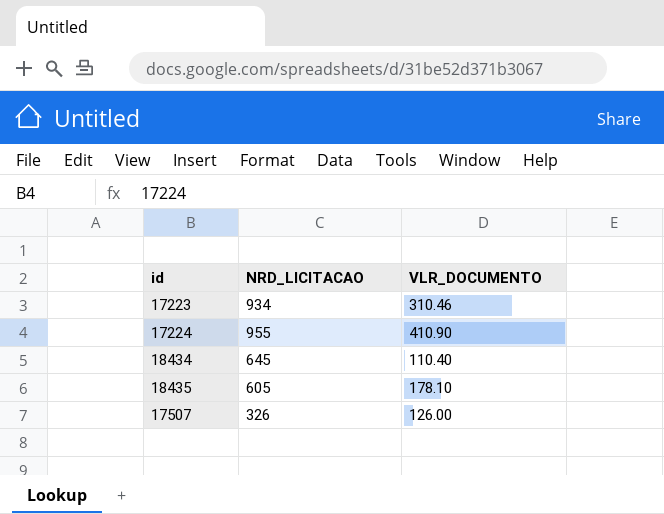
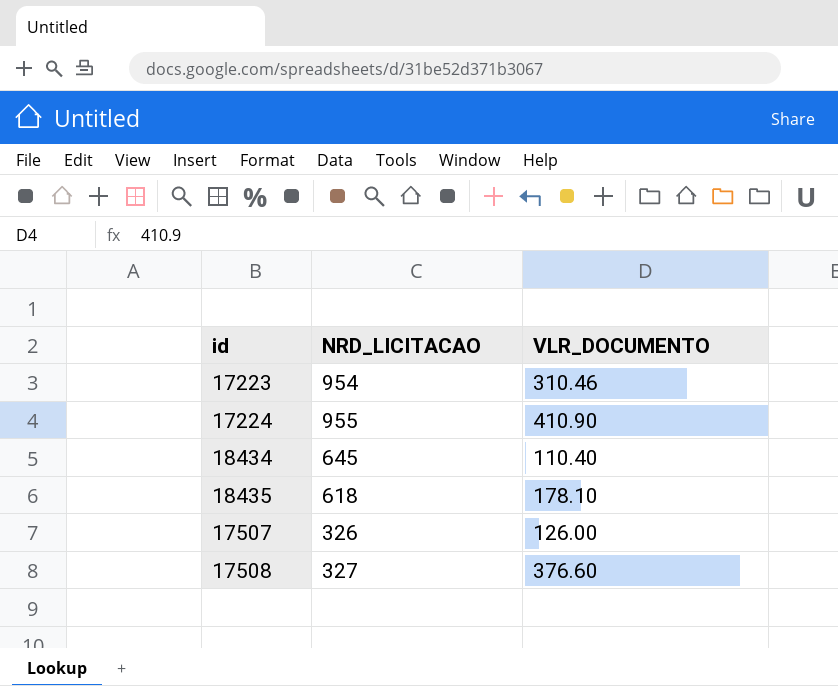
17223 | NRD_LICITACAO: 934 -> 954
18435 | NRD_LICITACAO: 605 -> 618
row 17508: none -> 327 | 376.60

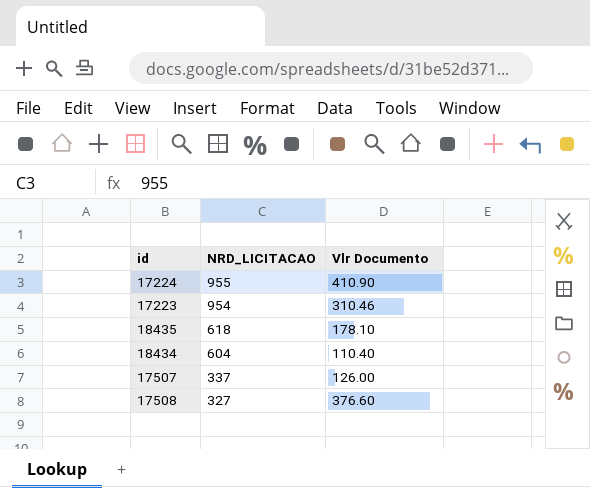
row order: none -> NRD_LICITACAO descending
column name: VLR_DOCUMENTO -> Vlr Documento
18434 | NRD_LICITACAO: 645 -> 604
17507 | NRD_LICITACAO: 326 -> 337

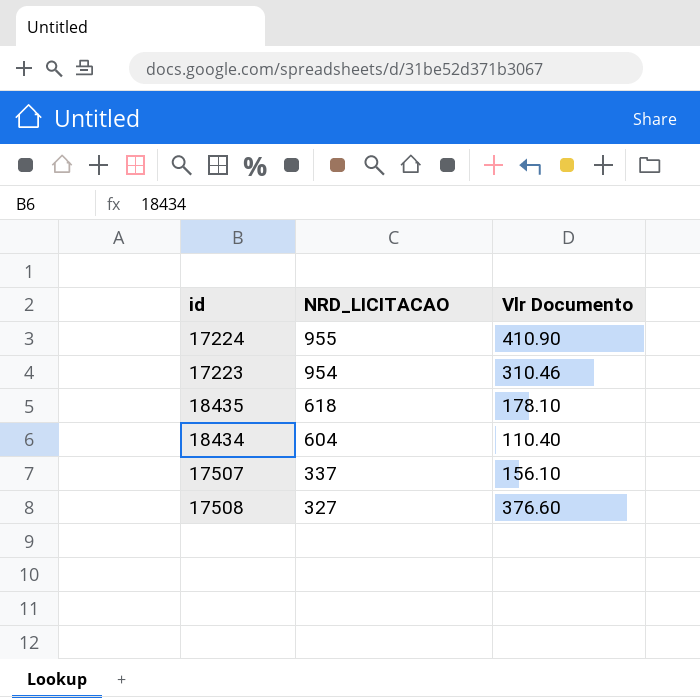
17507 | Vlr Documento: 126.00 -> 156.10

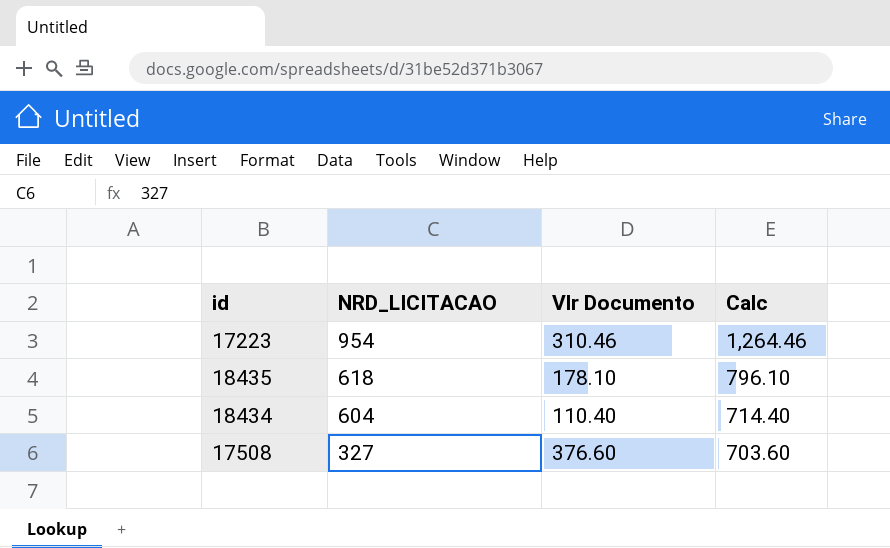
column Calc | formula: none -> [NRD_LICITACAO] + [Vlr Documento]
row 17224: 955 | 410.90 -> none
row 17507: 337 | 156.10 -> none

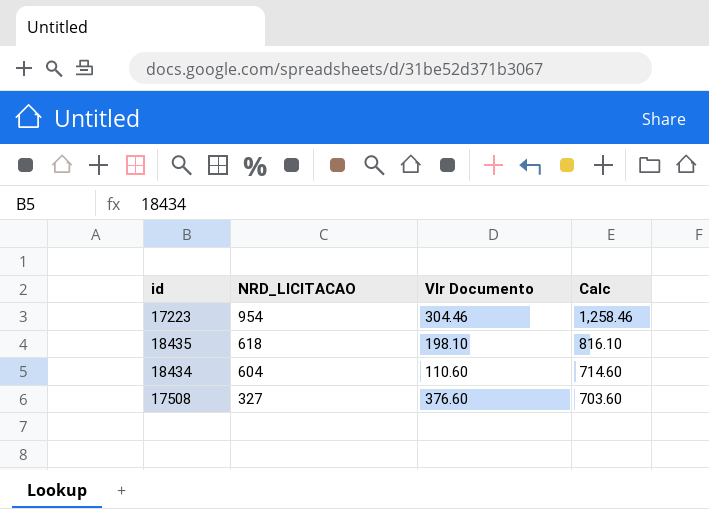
17223 | Vlr Documento: 310.46 -> 304.46
17223 | Calc: 1,264.46 -> 1,258.46
18435 | Vlr Documento: 178.10 -> 198.10
18435 | Calc: 796.10 -> 816.10
18434 | Vlr Documento: 110.40 -> 110.60
18434 | Calc: 714.40 -> 714.60

